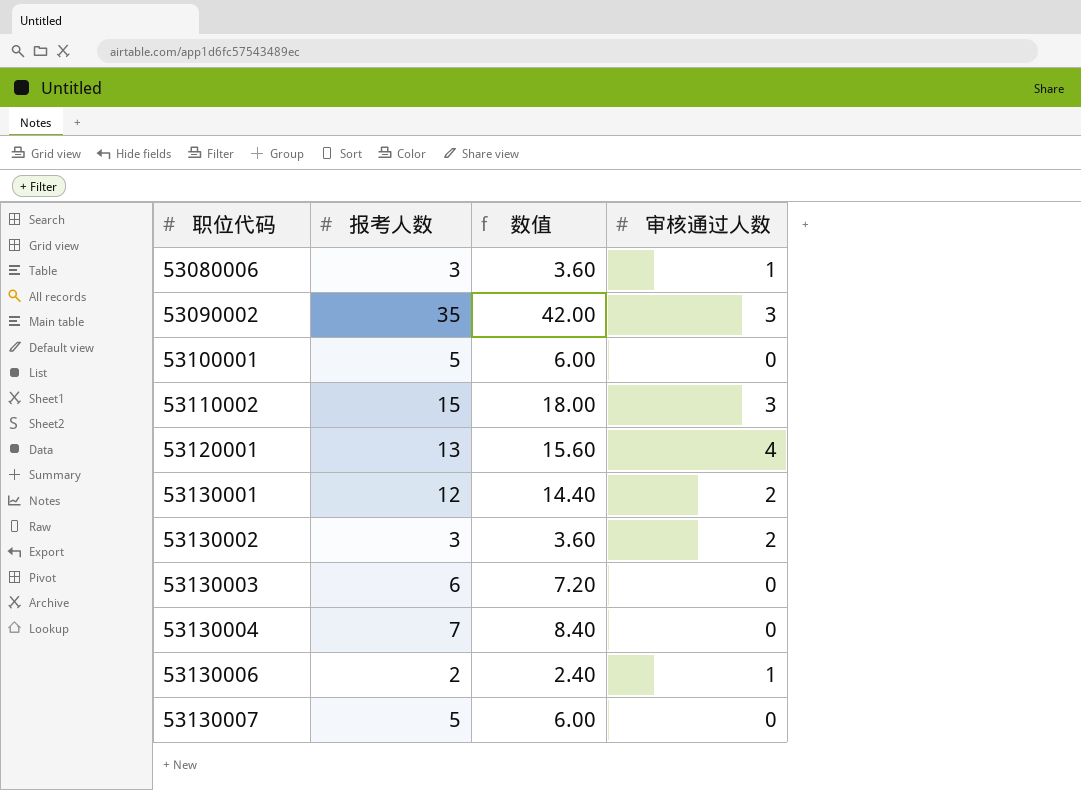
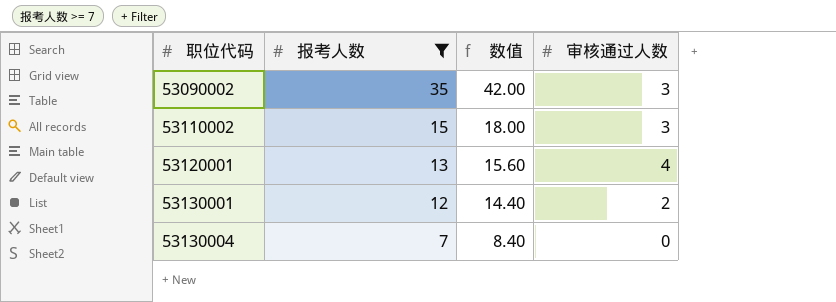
filter: none -> 报考人数 >= 7

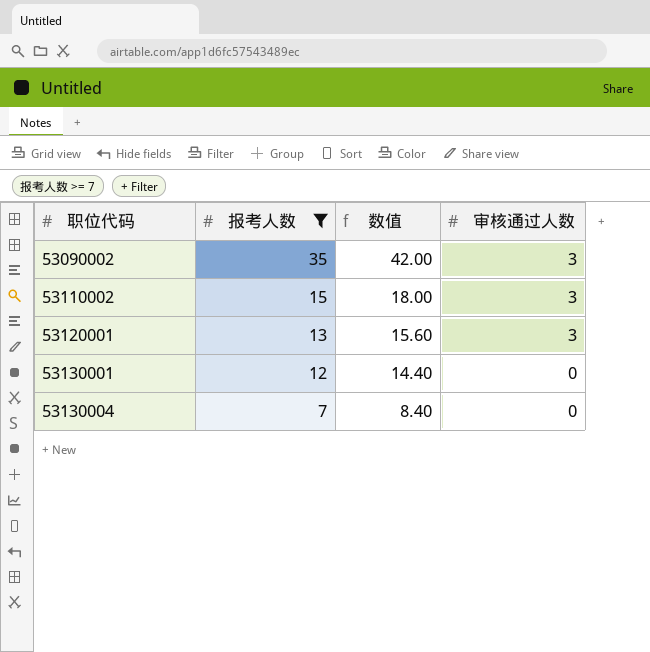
53120001 | 审核通过人数: 4 -> 3
53130001 | 审核通过人数: 2 -> 0

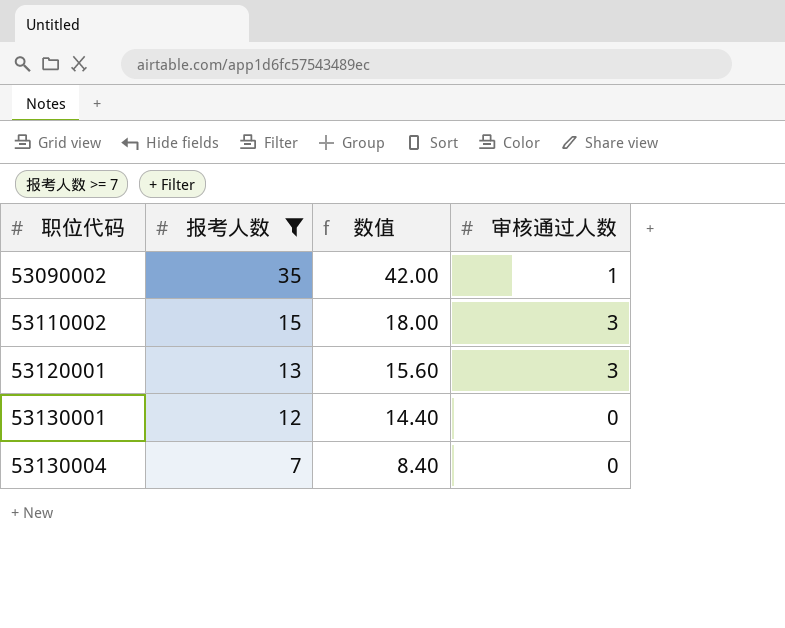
53090002 | 审核通过人数: 3 -> 1

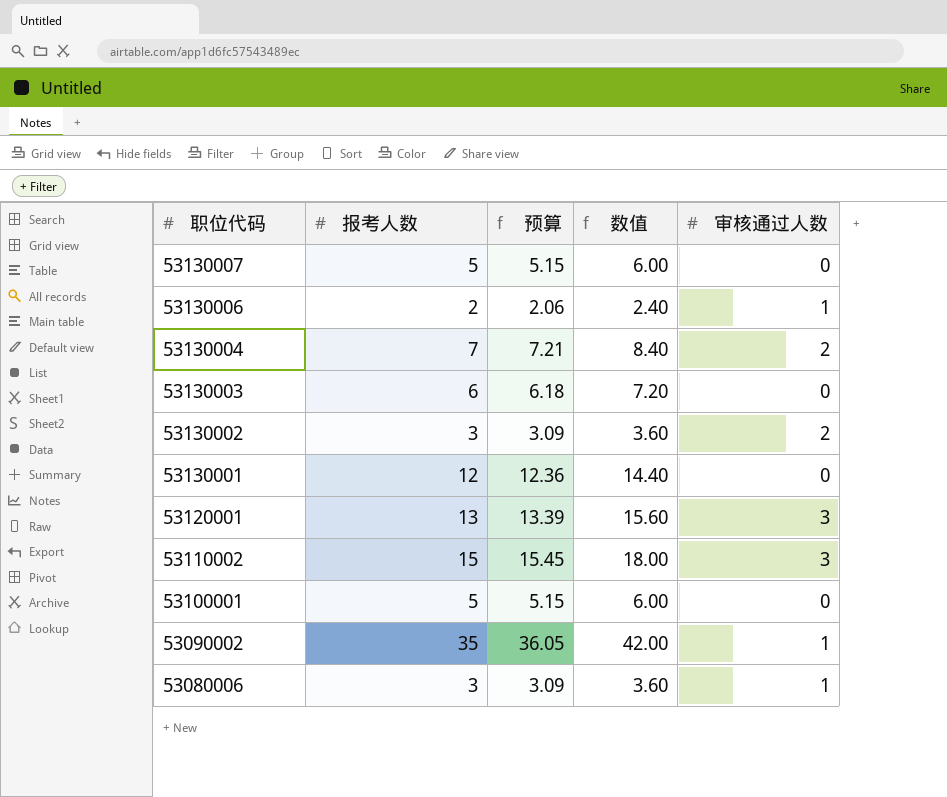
filter: 报考人数 >= 7 -> none
row order: 职位代码 ascending -> 职位代码 descending
column 预算 | formula: none -> [报考人数] * 1.03
53130004 | 审核通过人数: 0 -> 2

